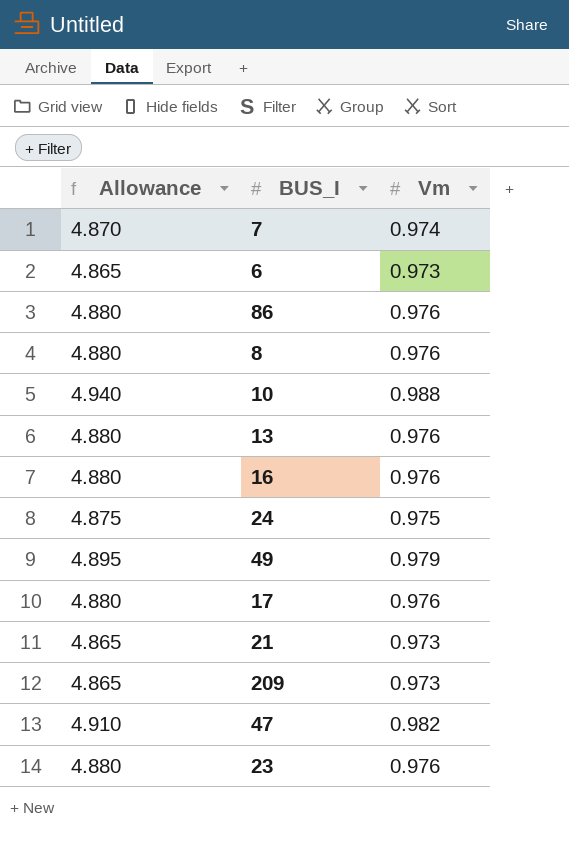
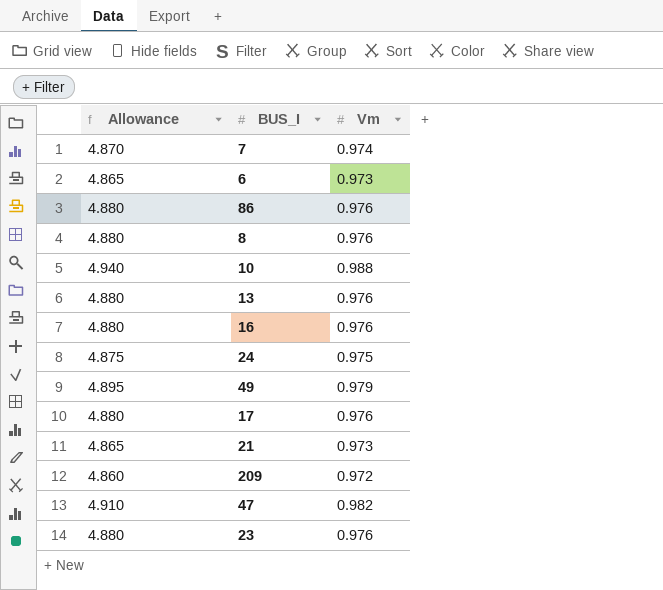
209 | Allowance: 4.865 -> 4.860
209 | Vm: 0.973 -> 0.972

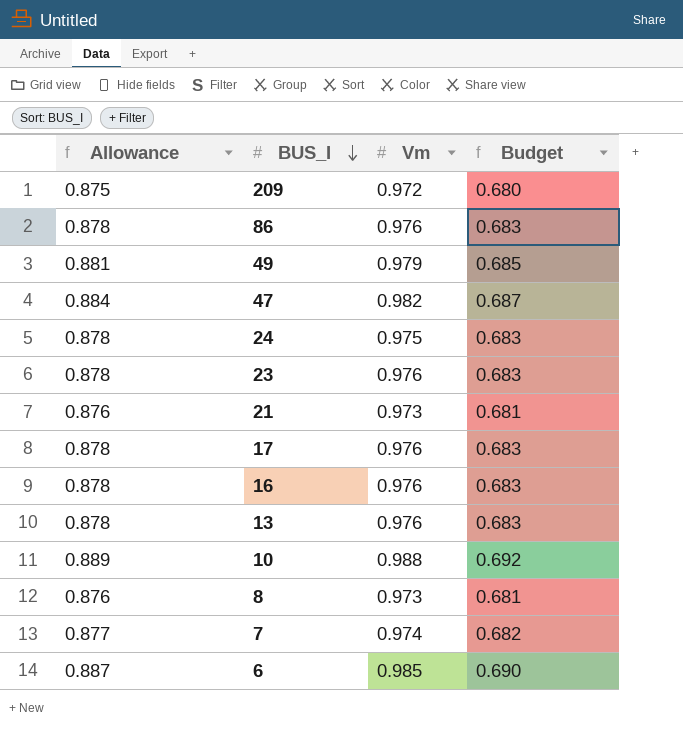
row order: none -> BUS_I descending
column Allowance | formula: [Vm] * 5 -> [Vm] * 0.9
column Budget | formula: none -> [Vm] * 0.7
8 | Vm: 0.976 -> 0.973
6 | Vm: 0.973 -> 0.985

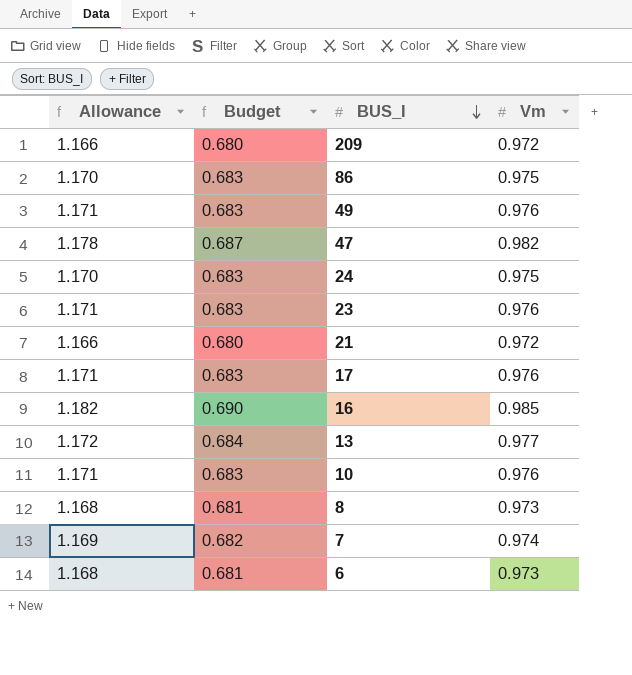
column Allowance | formula: [Vm] * 0.9 -> [Vm] * 1.2
column Budget | position: 4 -> 2
86 | Vm: 0.976 -> 0.975
49 | Budget: 0.685 -> 0.683
49 | Vm: 0.979 -> 0.976
21 | Budget: 0.681 -> 0.680
21 | Vm: 0.973 -> 0.972
16 | Budget: 0.683 -> 0.690
16 | Vm: 0.976 -> 0.985
13 | Budget: 0.683 -> 0.684
13 | Vm: 0.976 -> 0.977
10 | Budget: 0.692 -> 0.683
10 | Vm: 0.988 -> 0.976
6 | Budget: 0.690 -> 0.681
6 | Vm: 0.985 -> 0.973

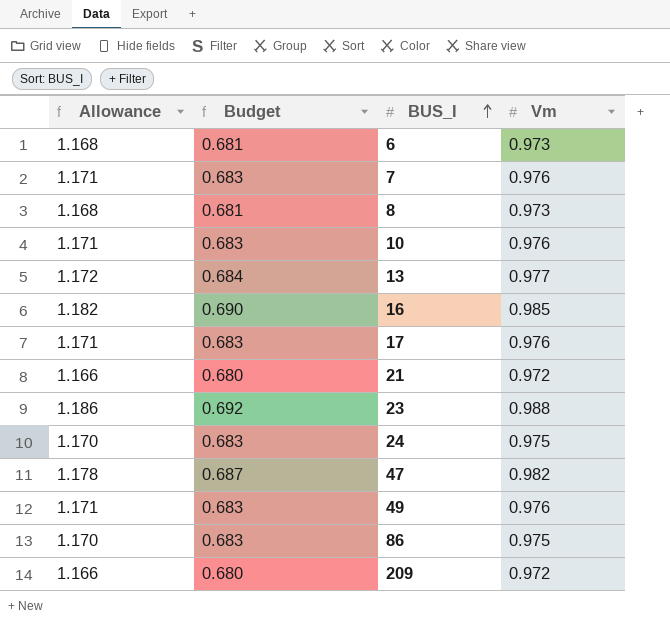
row order: BUS_I descending -> BUS_I ascending
7 | Allowance: 1.169 -> 1.171
7 | Budget: 0.682 -> 0.683
7 | Vm: 0.974 -> 0.976
23 | Allowance: 1.171 -> 1.186
23 | Budget: 0.683 -> 0.692
23 | Vm: 0.976 -> 0.988

